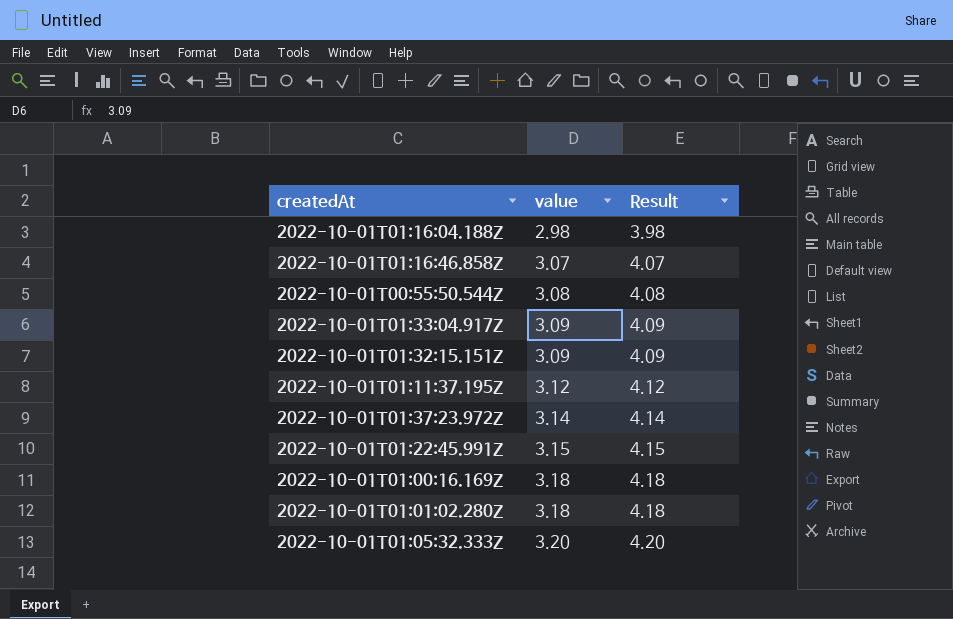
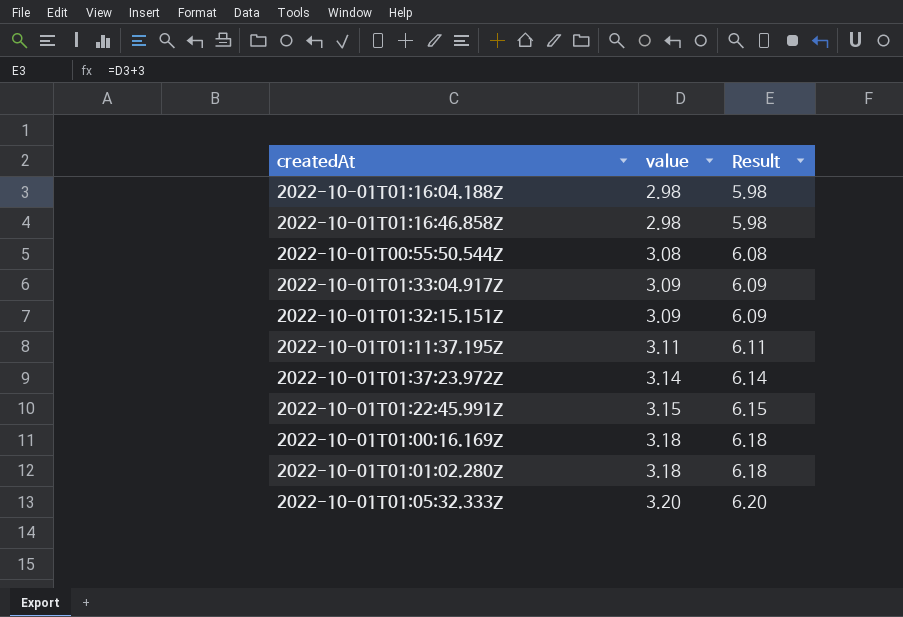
column Result | formula: [value] + 1 -> [value] + 3
2022-10-01T01:16:46.858Z | value: 3.07 -> 2.98
2022-10-01T01:11:37.195Z | value: 3.12 -> 3.11

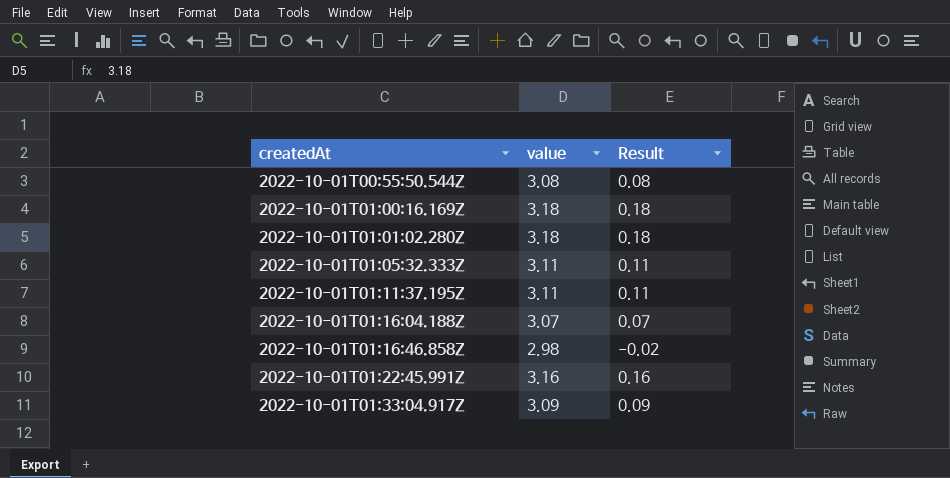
row order: value ascending -> createdAt ascending
column Result | formula: [value] + 3 -> [value] - 3
row 2022-10-01T01:32:15.151Z: 3.09 | 6.09 -> none
row 2022-10-01T01:37:23.972Z: 3.14 | 6.14 -> none
2022-10-01T01:05:32.333Z | value: 3.20 -> 3.11
2022-10-01T01:16:04.188Z | value: 2.98 -> 3.07
2022-10-01T01:22:45.991Z | value: 3.15 -> 3.16

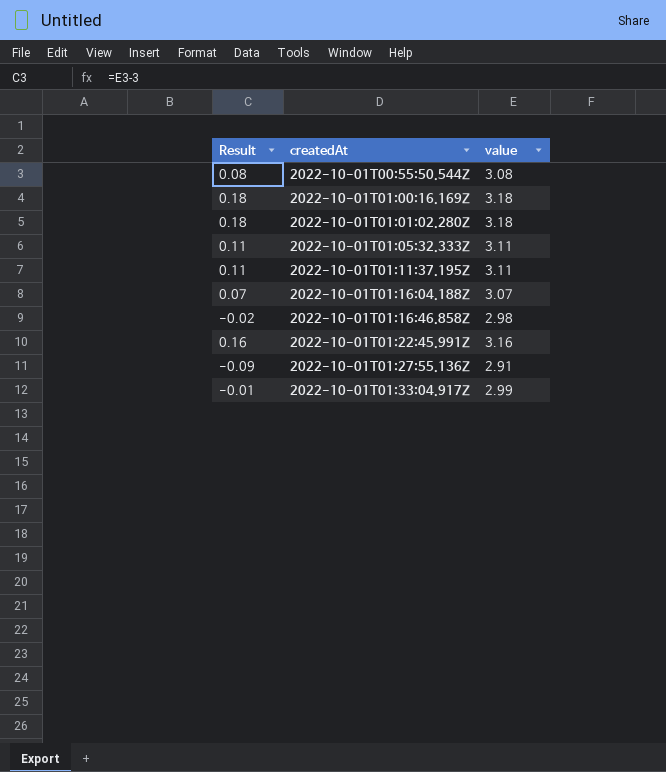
column Result | position: 3 -> 1
row 2022-10-01T01:27:55.136Z: none -> -0.09 | 2.91
2022-10-01T01:33:04.917Z | Result: 0.09 -> -0.01
2022-10-01T01:33:04.917Z | value: 3.09 -> 2.99

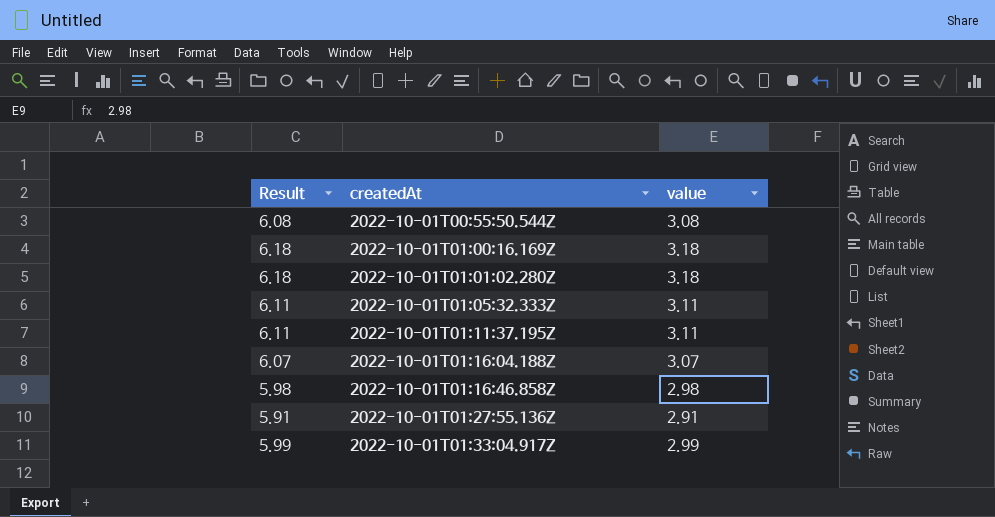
column Result | formula: [value] - 3 -> [value] + 3
row 2022-10-01T01:22:45.991Z: 0.16 | 3.16 -> none

